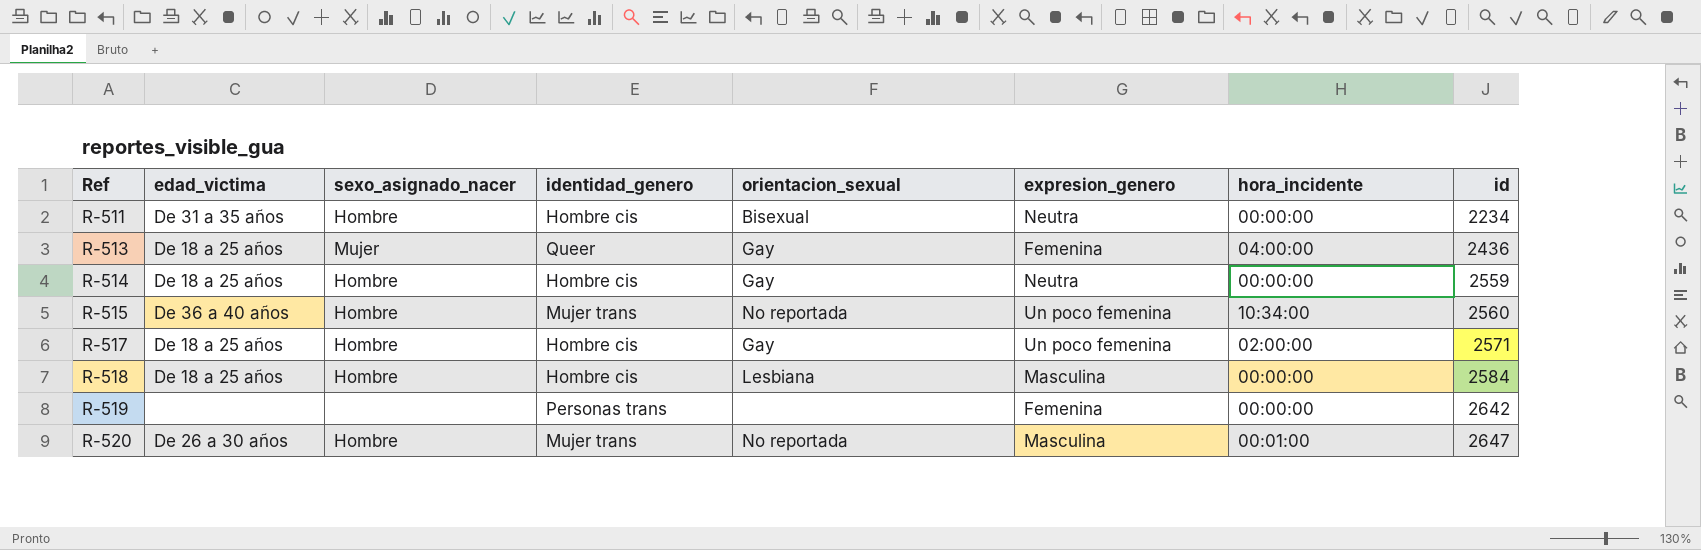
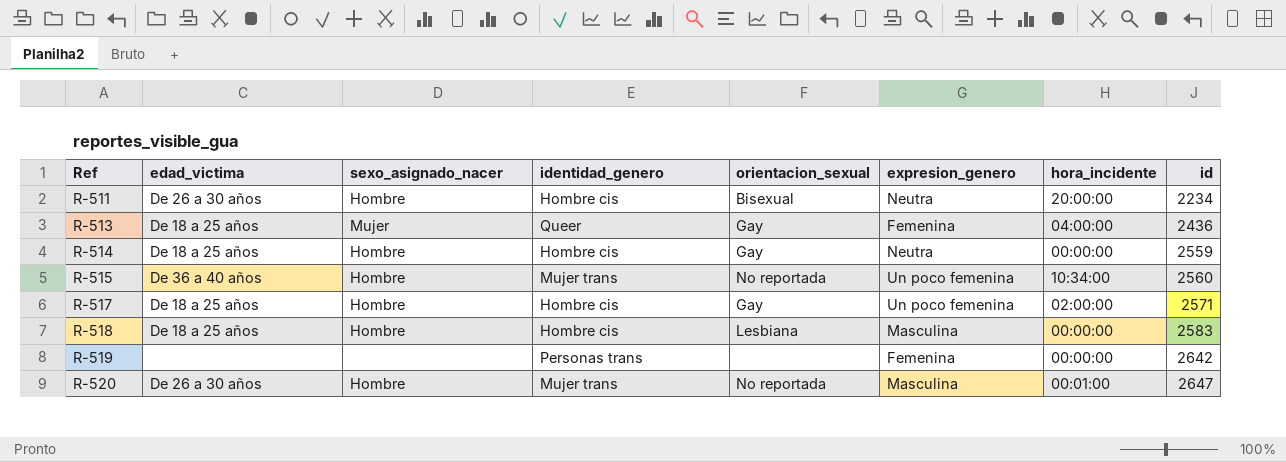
R-511 | edad_victima: De 31 a 35 años -> De 26 a 30 años
R-511 | hora_incidente: 00:00:00 -> 20:00:00
R-518 | id: 2584 -> 2583

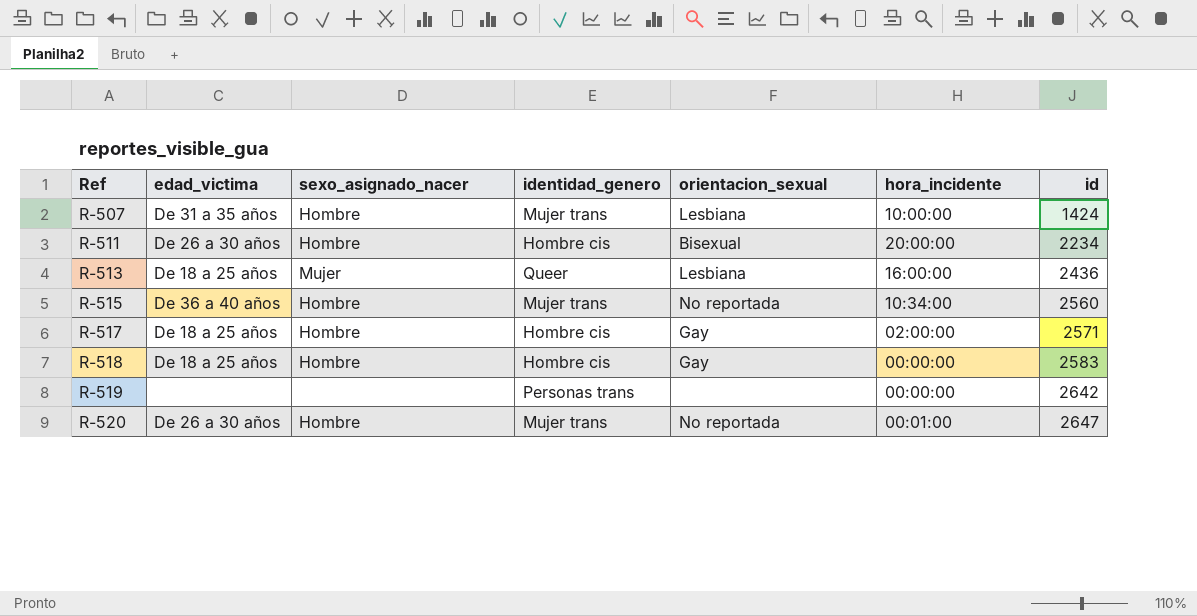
column expresion_genero | position: 6 -> none
row R-514: De 18 a 25 años | Hombre | Hombre cis | Gay | Neutra | 00:00:00 | 2559 -> none
row R-507: none -> De 31 a 35 años | Hombre | Mujer trans | Lesbiana | 10:00:00 | 1424
R-513 | orientacion_sexual: Gay -> Lesbiana
R-513 | hora_incidente: 04:00:00 -> 16:00:00
R-518 | orientacion_sexual: Lesbiana -> Gay

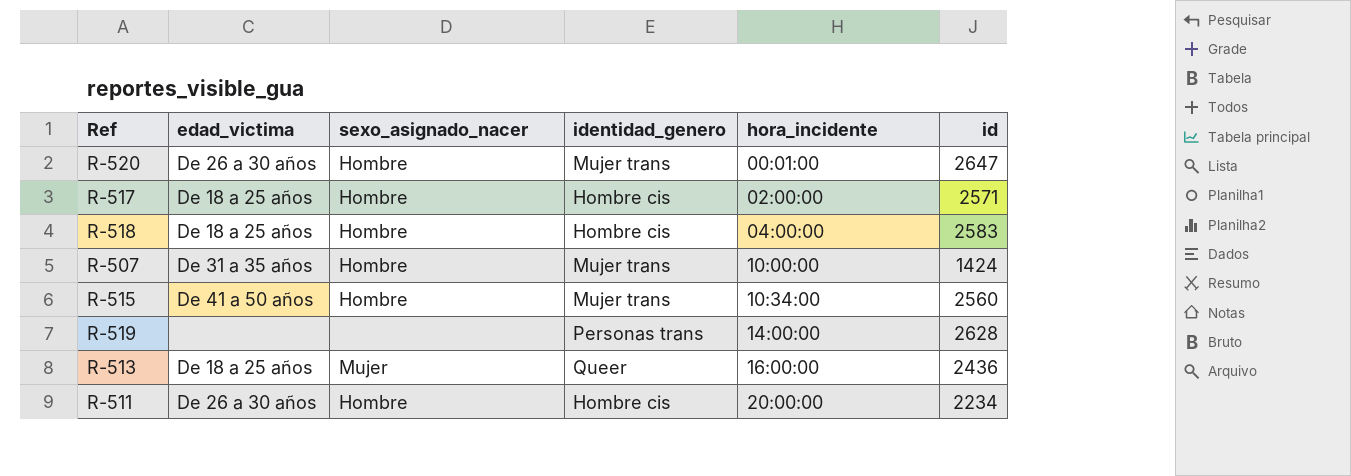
row order: Ref ascending -> hora_incidente ascending
column orientacion_sexual | position: 5 -> none
R-518 | hora_incidente: 00:00:00 -> 04:00:00
R-515 | edad_victima: De 36 a 40 años -> De 41 a 50 años
R-519 | hora_incidente: 00:00:00 -> 14:00:00
R-519 | id: 2642 -> 2628

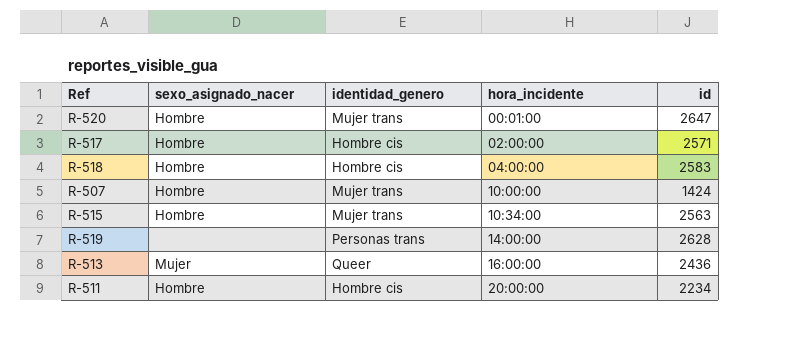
column edad_victima | position: 2 -> none
R-515 | id: 2560 -> 2563

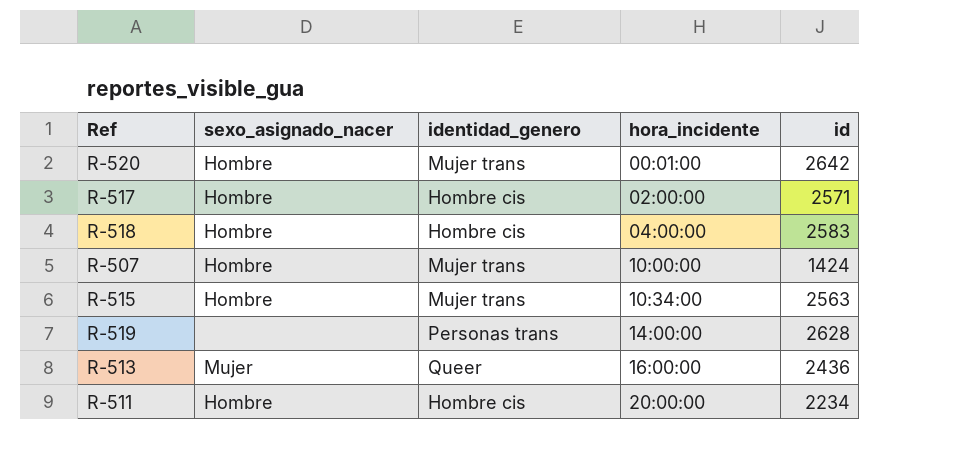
R-520 | id: 2647 -> 2642

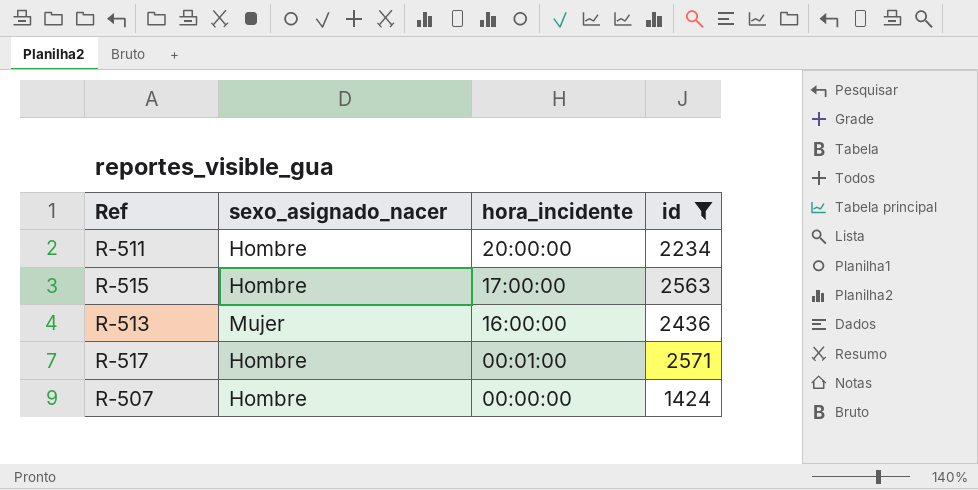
filter: none -> id <= 2571
row order: hora_incidente ascending -> hora_incidente descending
column identidad_genero | position: 3 -> none
R-515 | hora_incidente: 10:34:00 -> 17:00:00
R-517 | hora_incidente: 02:00:00 -> 00:01:00
R-507 | hora_incidente: 10:00:00 -> 00:00:00

